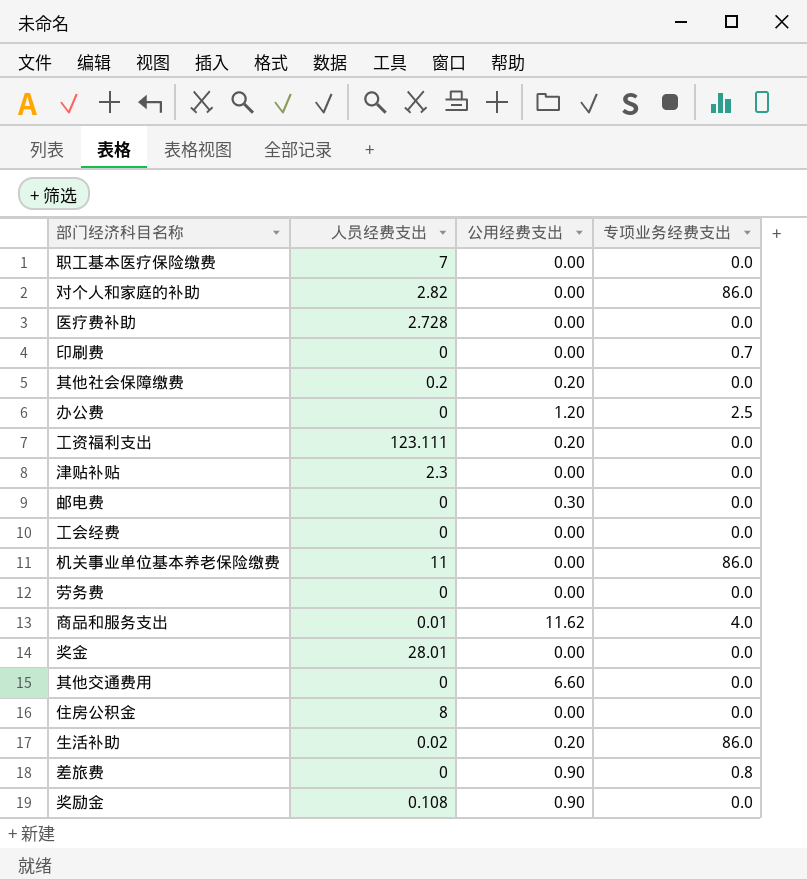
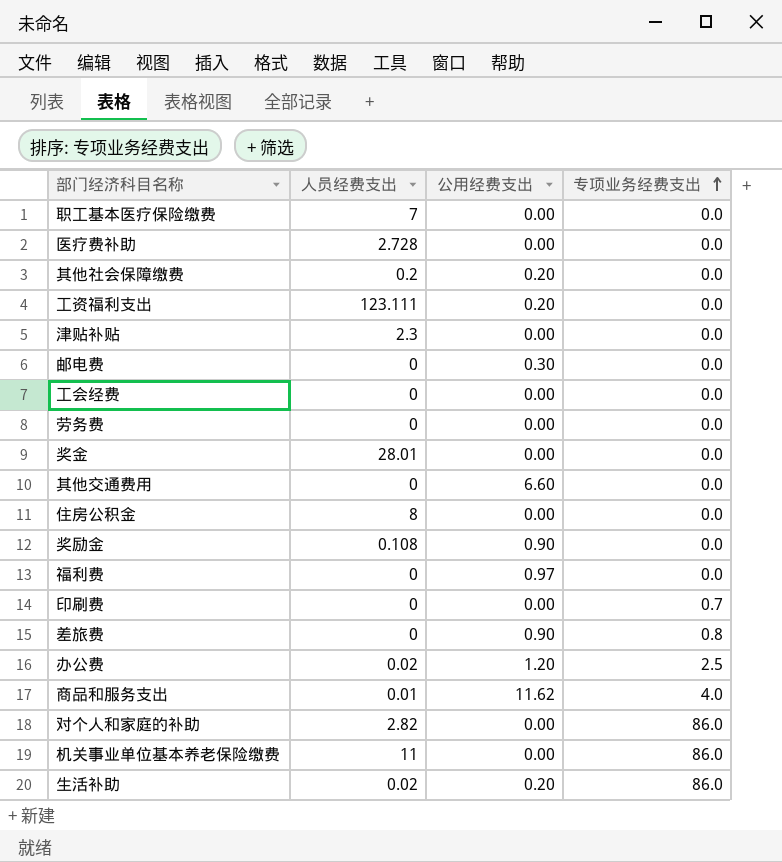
row order: none -> 专项业务经费支出 ascending
row 福利费: none -> 0 | 0.97 | 0.0
办公费 | 人员经费支出: 0 -> 0.02

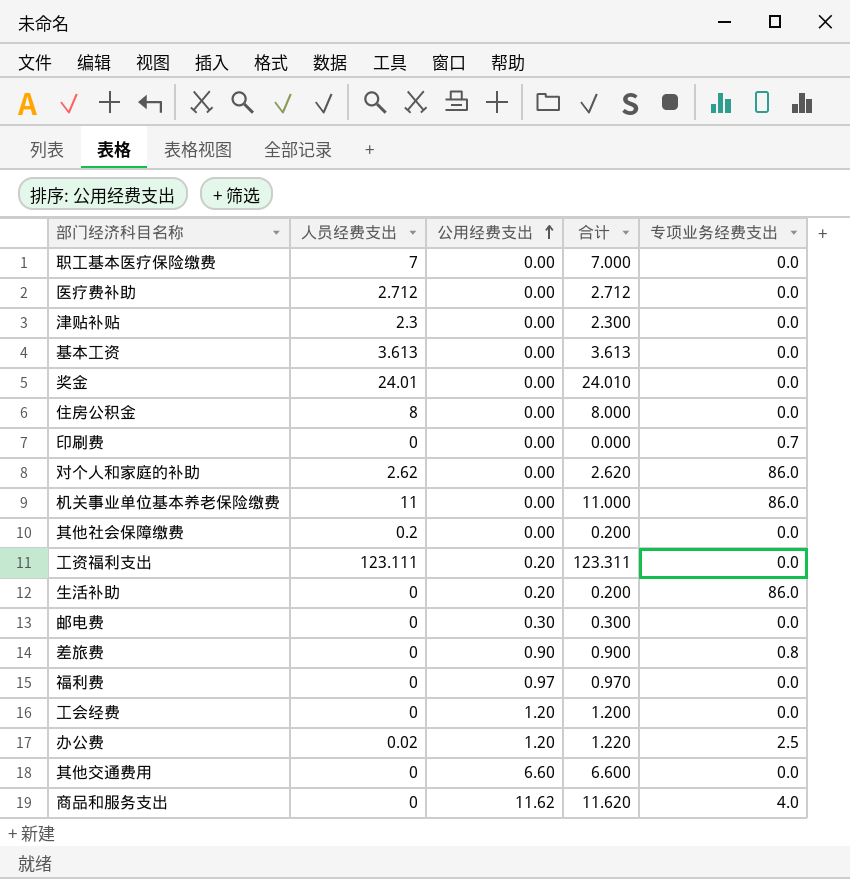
row order: 专项业务经费支出 ascending -> 公用经费支出 ascending
column 合计 | formula: none -> [人员经费支出] + [公用经费支出]
row 劳务费: 0 | 0.00 | 0.0 -> none
row 奖励金: 0.108 | 0.90 | 0.0 -> none
医疗费补助 | 人员经费支出: 2.728 -> 2.712
row 基本工资: none -> 3.613 | 0.00 | 3.613 | 0.0
奖金 | 人员经费支出: 28.01 -> 24.01
对个人和家庭的补助 | 人员经费支出: 2.82 -> 2.62
其他社会保障缴费 | 公用经费支出: 0.20 -> 0.00
生活补助 | 人员经费支出: 0.02 -> 0
工会经费 | 公用经费支出: 0.00 -> 1.20
商品和服务支出 | 人员经费支出: 0.01 -> 0

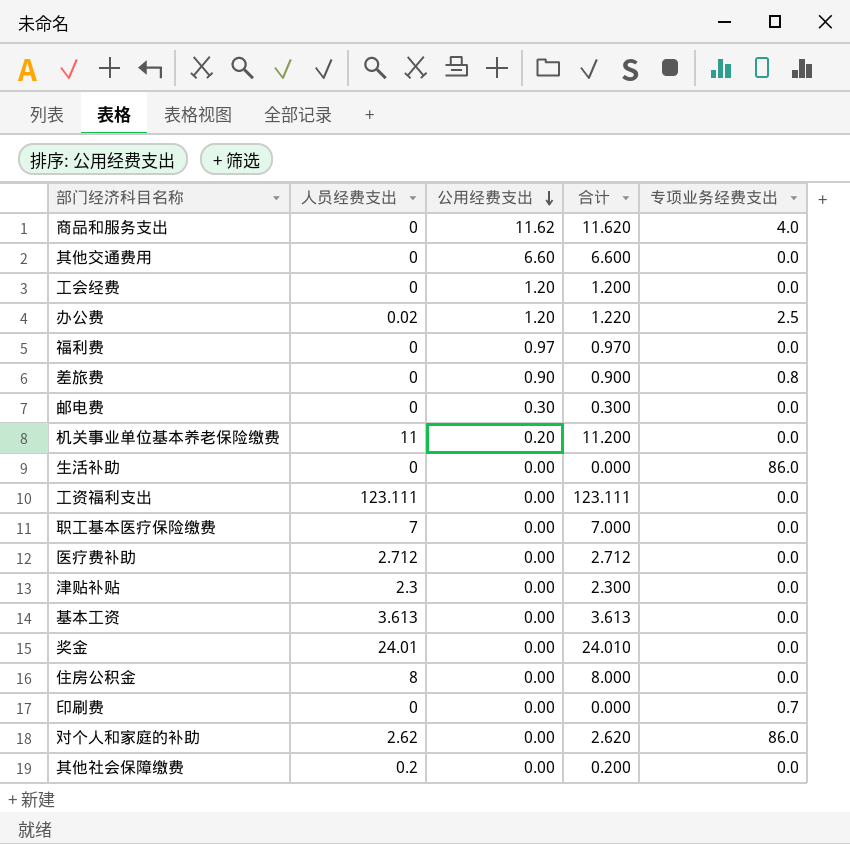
row order: 公用经费支出 ascending -> 公用经费支出 descending
机关事业单位基本养老保险缴费 | 公用经费支出: 0.00 -> 0.20
机关事业单位基本养老保险缴费 | 合计: 11.000 -> 11.200
机关事业单位基本养老保险缴费 | 专项业务经费支出: 86.0 -> 0.0
生活补助 | 公用经费支出: 0.20 -> 0.00
生活补助 | 合计: 0.200 -> 0.000
工资福利支出 | 公用经费支出: 0.20 -> 0.00
工资福利支出 | 合计: 123.311 -> 123.111

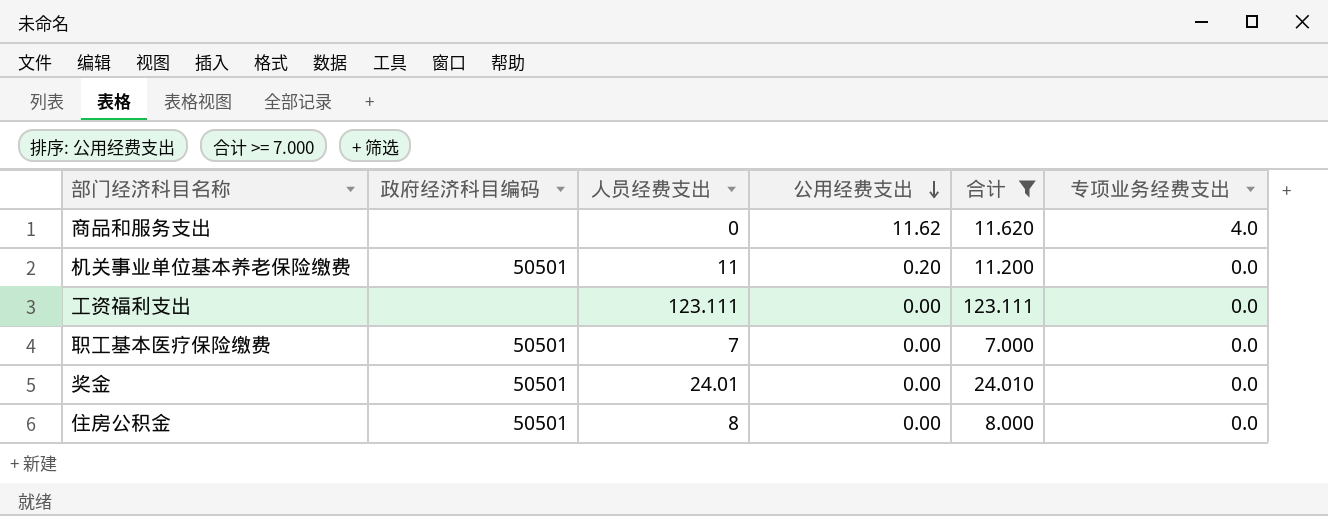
filter: none -> 合计 >= 7.000
column 政府经济科目编码 | position: none -> 2

